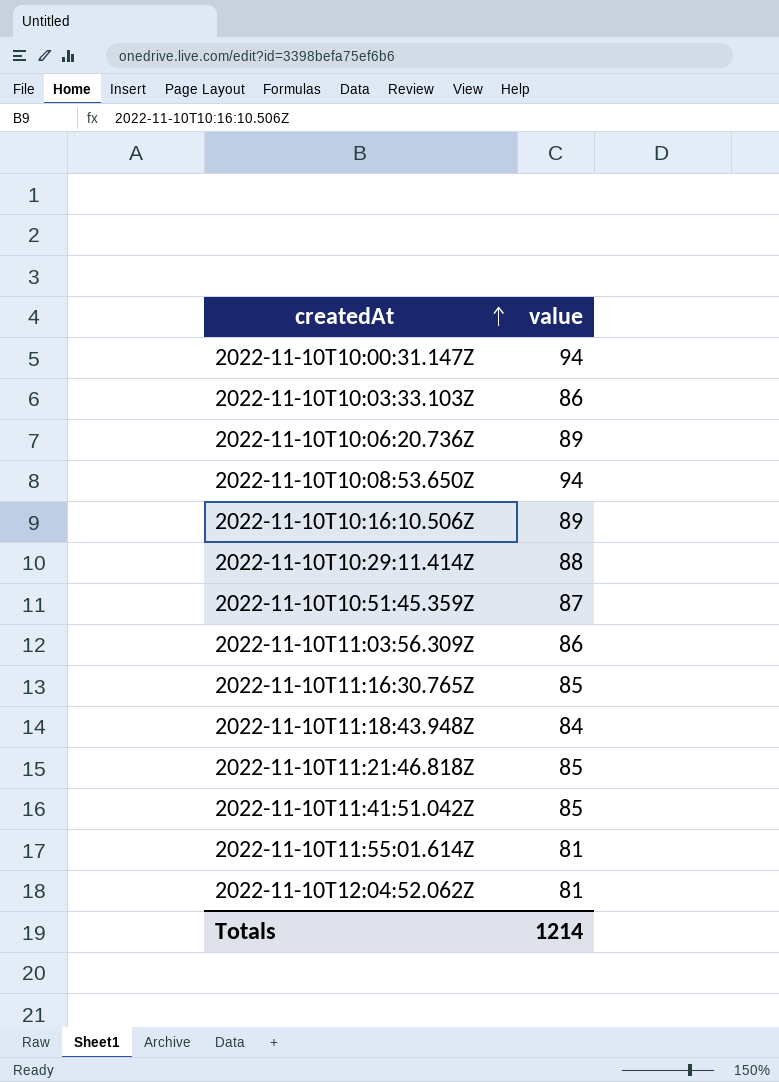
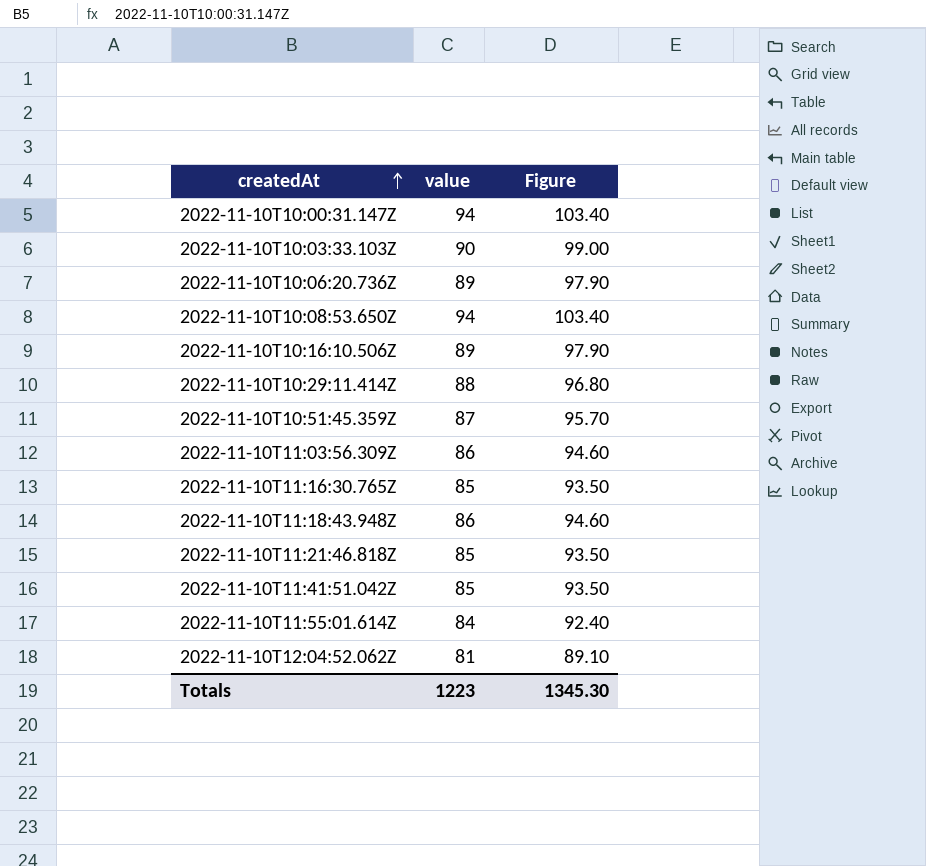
column Figure | formula: none -> [value] * 1.1
2022-11-10T10:03:33.103Z | value: 86 -> 90
2022-11-10T11:18:43.948Z | value: 84 -> 86
2022-11-10T11:55:01.614Z | value: 81 -> 84
Totals | value: 1214 -> 1223

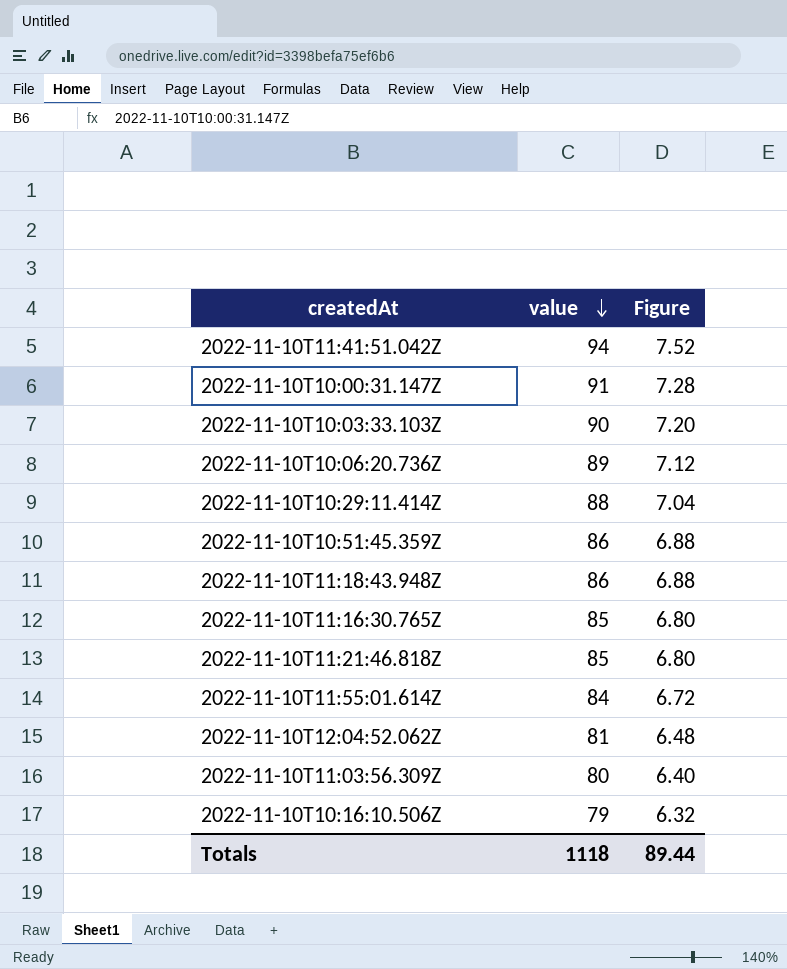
row order: createdAt ascending -> value descending
column Figure | formula: [value] * 1.1 -> [value] * 0.08
row 2022-11-10T10:08:53.650Z: 94 | 103.40 -> none
2022-11-10T11:41:51.042Z | value: 85 -> 94
2022-11-10T10:00:31.147Z | value: 94 -> 91
2022-11-10T10:51:45.359Z | value: 87 -> 86
2022-11-10T11:03:56.309Z | value: 86 -> 80
2022-11-10T10:16:10.506Z | value: 89 -> 79
Totals | value: 1223 -> 1118
Totals | Figure: 1345.30 -> 89.44

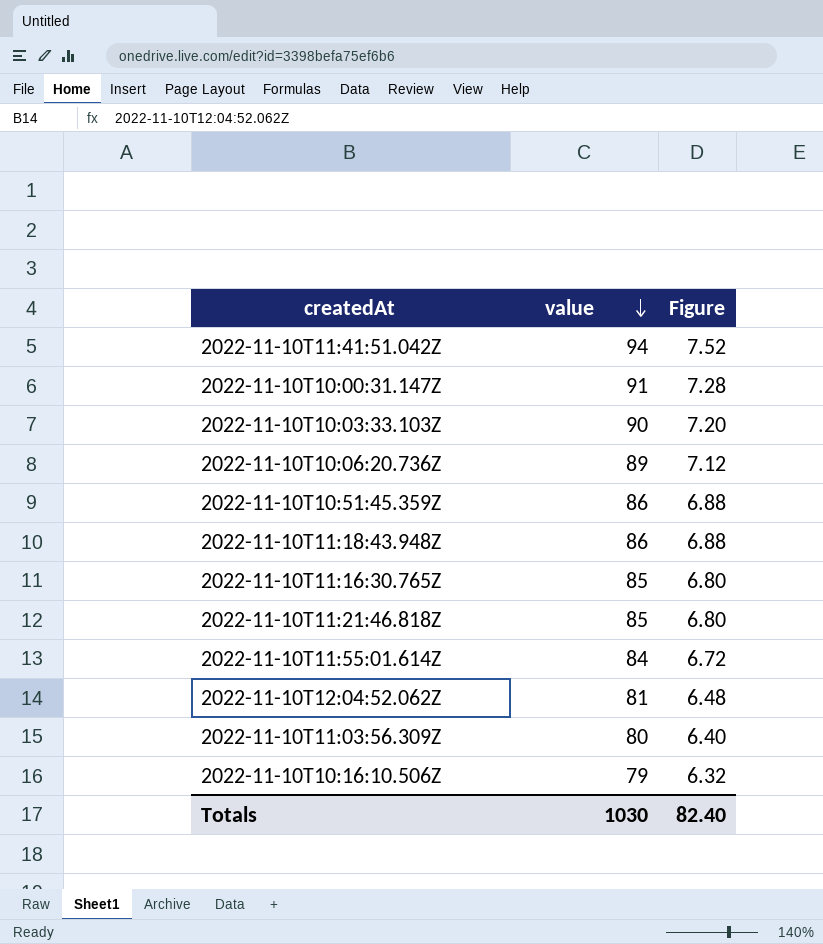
row 2022-11-10T10:29:11.414Z: 88 | 7.04 -> none
Totals | value: 1118 -> 1030
Totals | Figure: 89.44 -> 82.40

